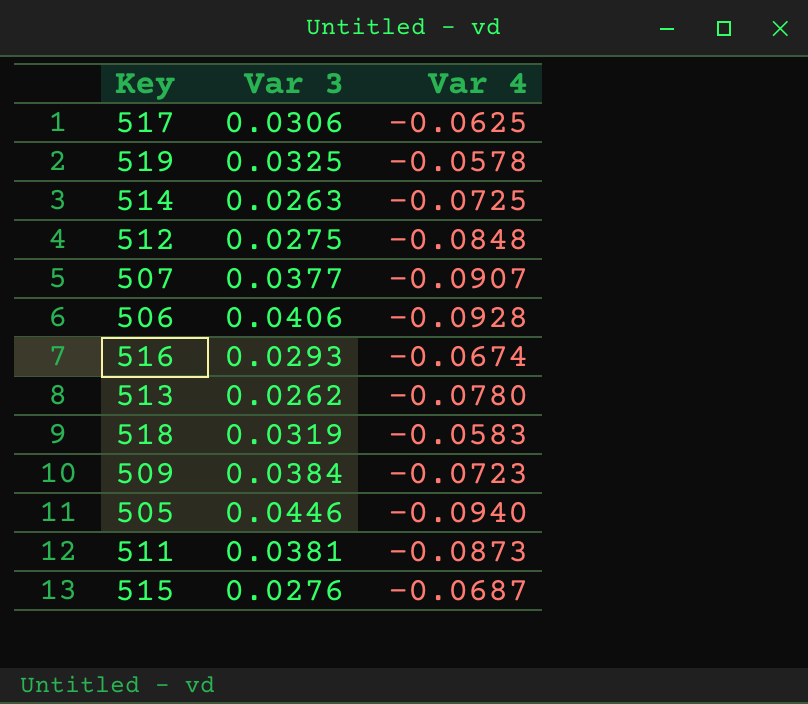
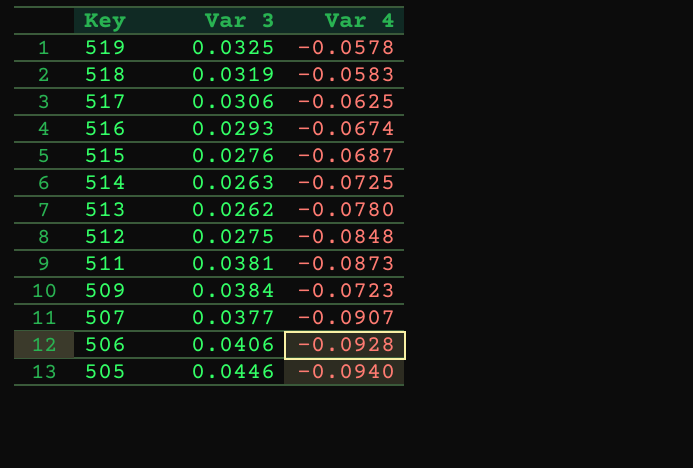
row order: none -> Key descending

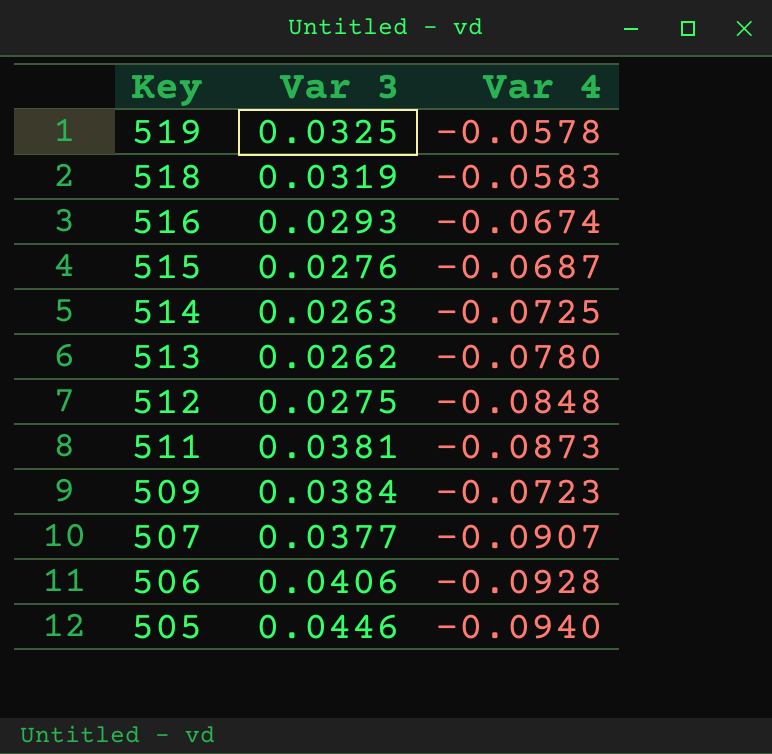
row 517: 0.0306 | -0.0625 -> none

